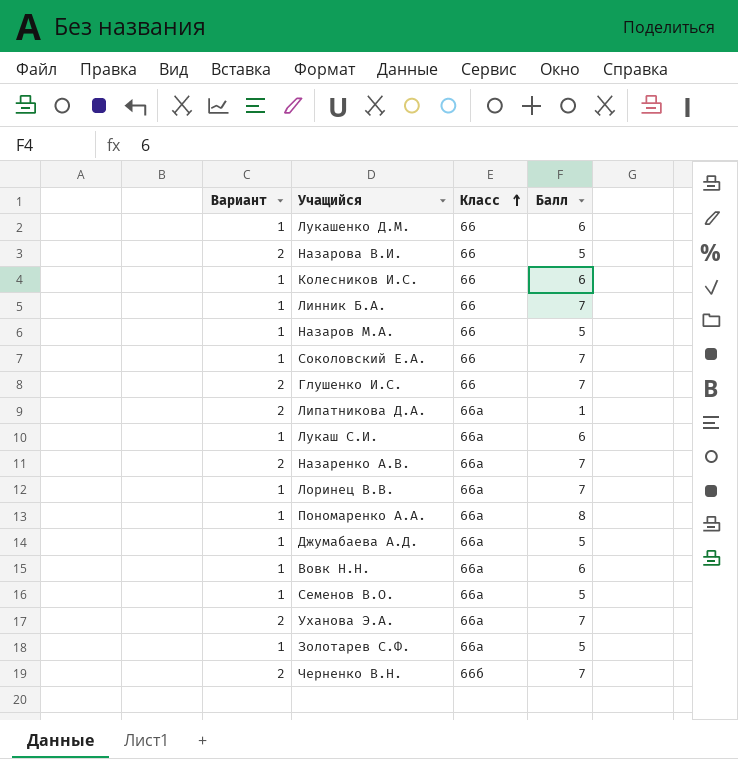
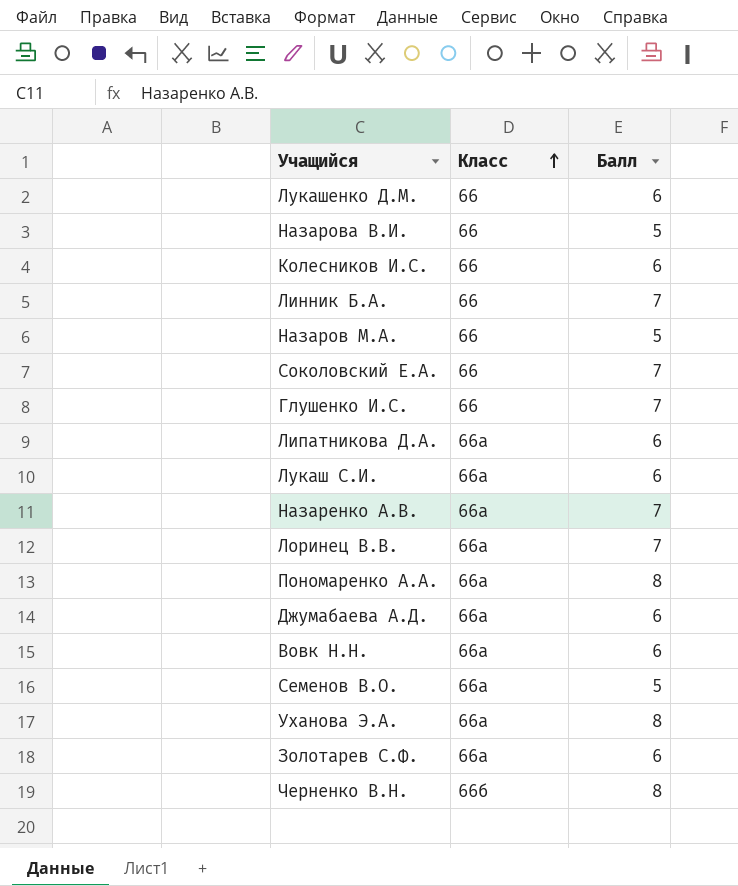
column Вариант | position: 1 -> none
Липатникова Д.А. | Балл: 1 -> 6
Джумабаева А.Д. | Балл: 5 -> 6
Уханова Э.А. | Балл: 7 -> 8
Золотарев С.Ф. | Балл: 5 -> 6
Черненко В.Н. | Балл: 7 -> 8

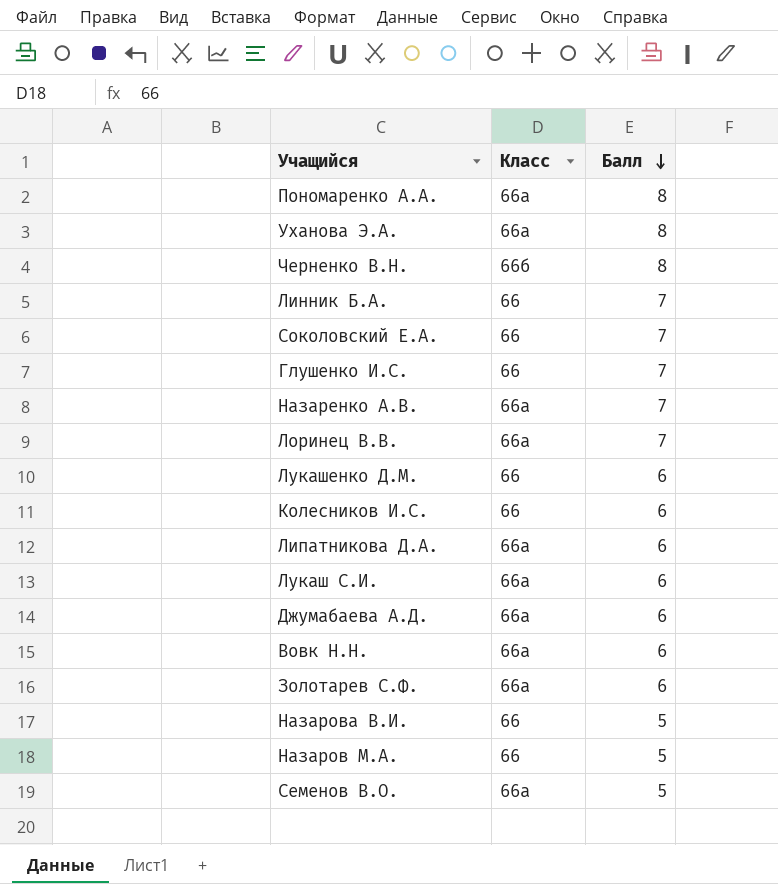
row order: Класс ascending -> Балл descending

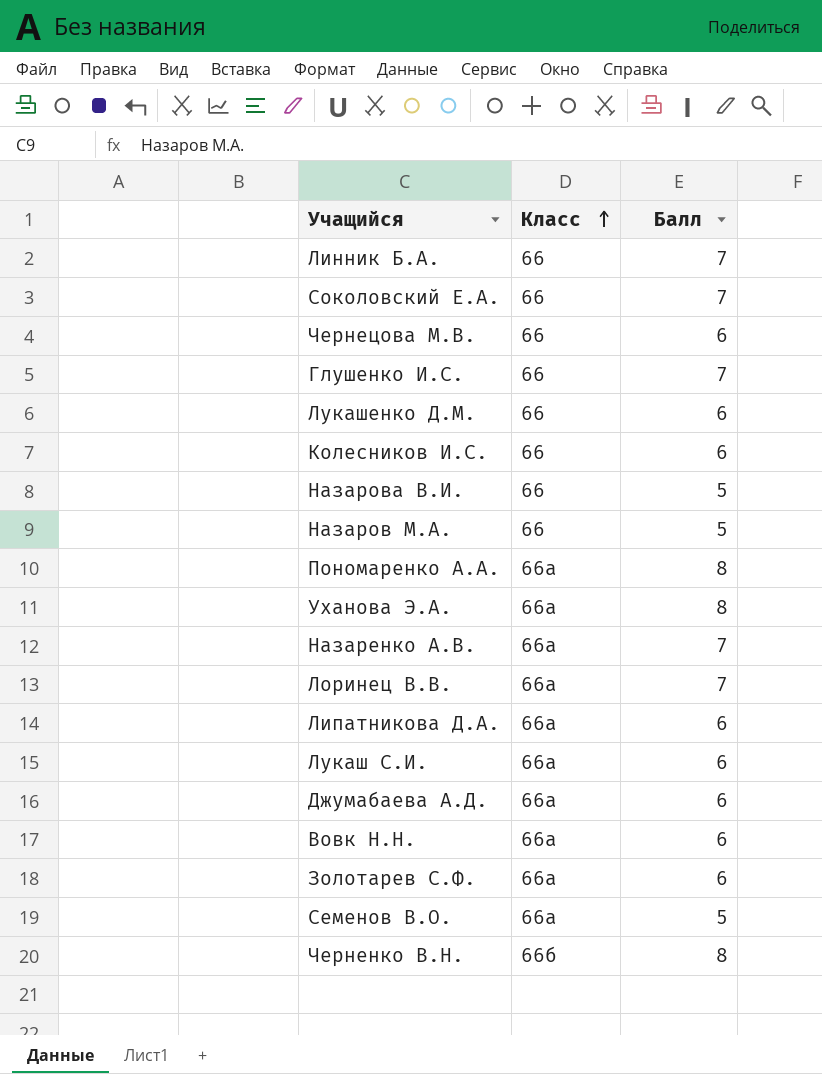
row order: Балл descending -> Класс ascending
row Чернецова М.В.: none -> 66 | 6

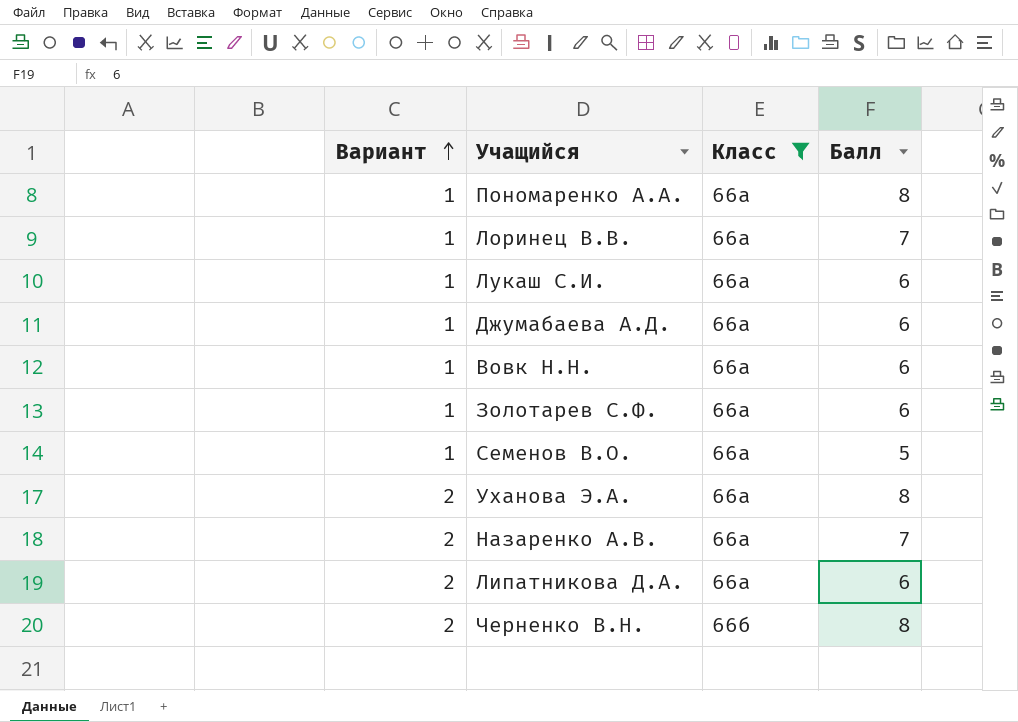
filter: none -> Класс != 66
row order: Класс ascending -> Вариант ascending
column Вариант | position: none -> 1

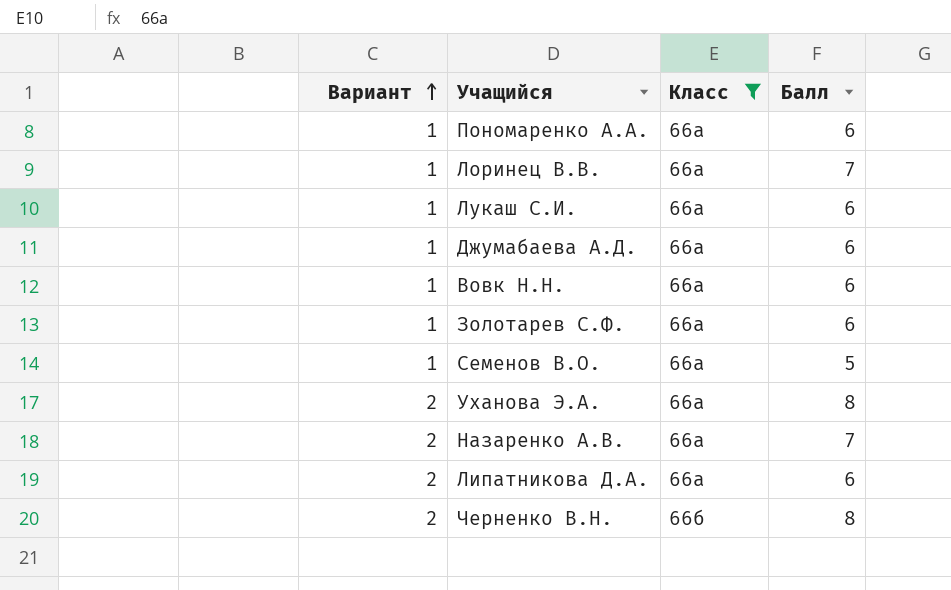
Пономаренко А.А. | Балл: 8 -> 6

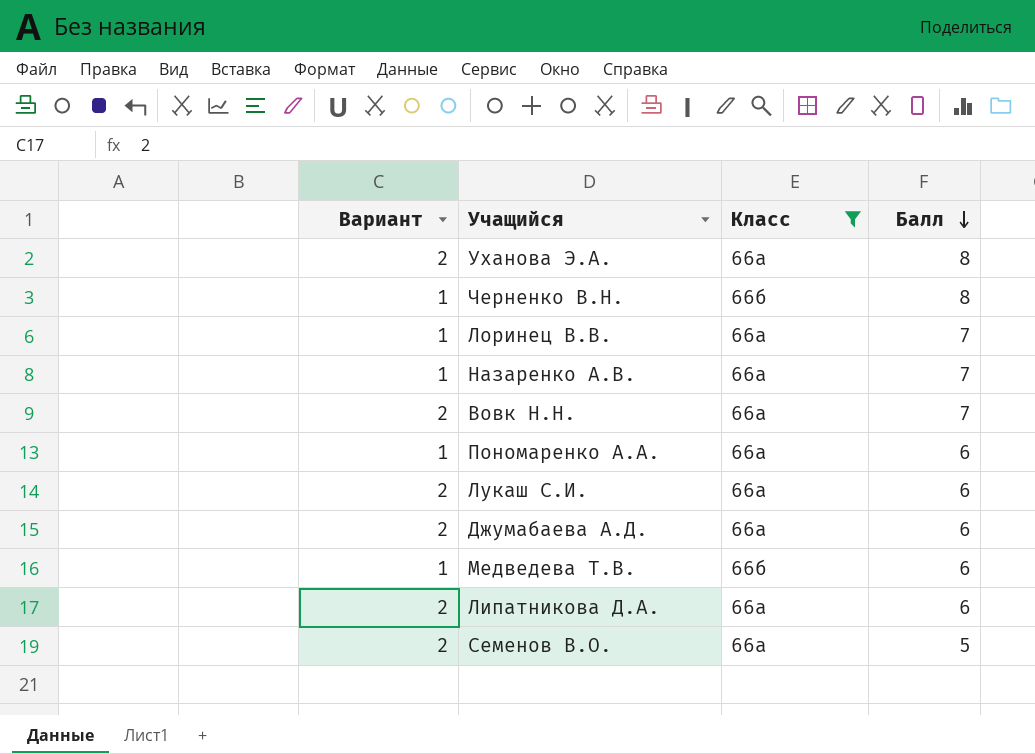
row order: Вариант ascending -> Балл descending
row Золотарев С.Ф.: 1 | 66а | 6 -> none
Черненко В.Н. | Вариант: 2 -> 1
Назаренко А.В. | Вариант: 2 -> 1
Вовк Н.Н. | Вариант: 1 -> 2
Вовк Н.Н. | Балл: 6 -> 7
Лукаш С.И. | Вариант: 1 -> 2
Джумабаева А.Д. | Вариант: 1 -> 2
row Медведева Т.В.: none -> 1 | 66б | 6
Семенов В.О. | Вариант: 1 -> 2

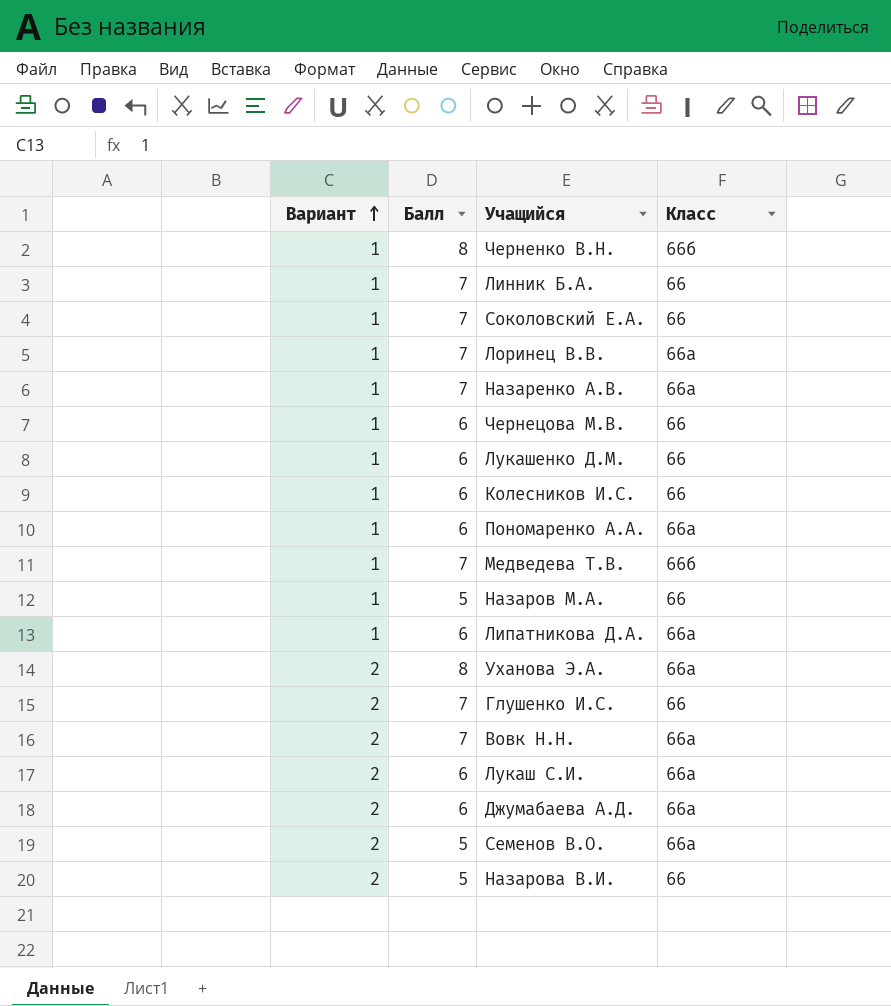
filter: Класс != 66 -> none
row order: Балл descending -> Вариант ascending
column Балл | position: 4 -> 2
Медведева Т.В. | Балл: 6 -> 7
Липатникова Д.А. | Вариант: 2 -> 1

